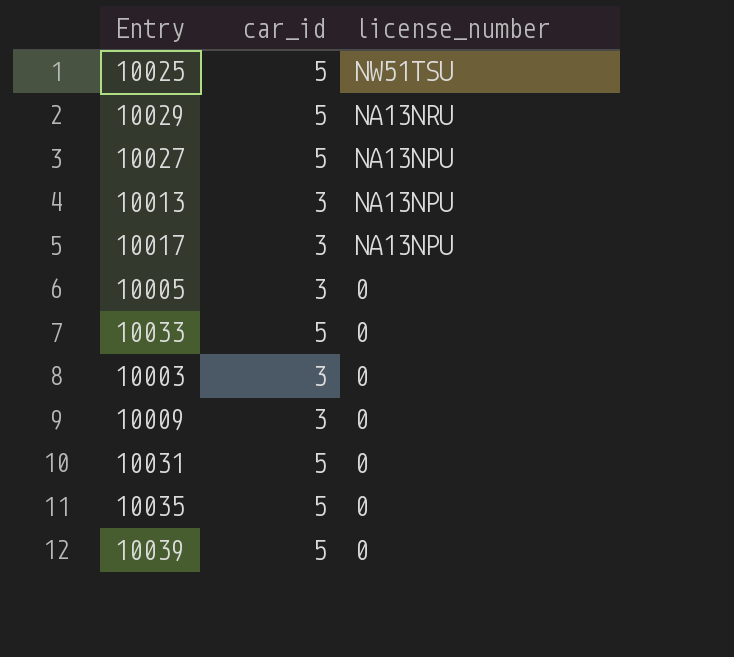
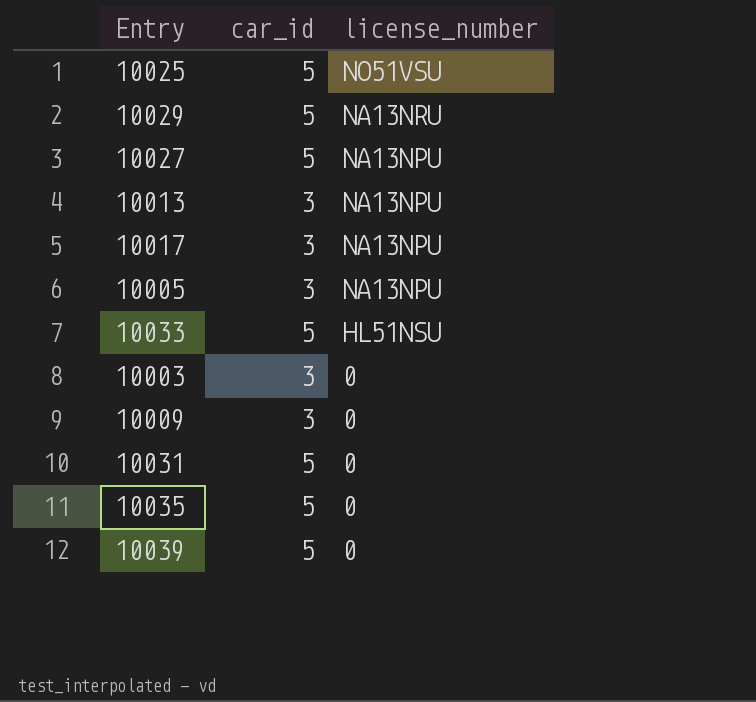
10025 | license_number: NW51TSU -> NO51VSU
10005 | license_number: 0 -> NA13NPU
10033 | license_number: 0 -> HL51NSU

